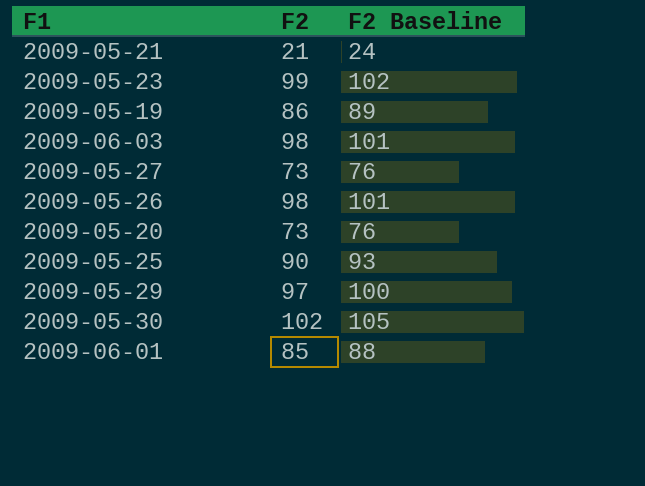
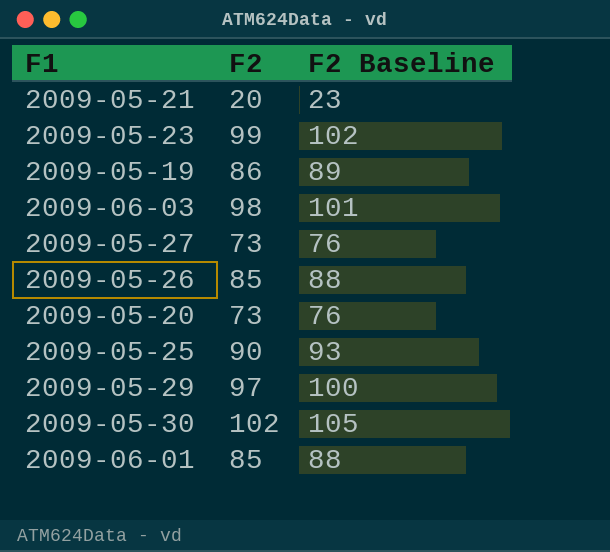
2009-05-21 | F2: 21 -> 20
2009-05-21 | F2 Baseline: 24 -> 23
2009-05-26 | F2: 98 -> 85
2009-05-26 | F2 Baseline: 101 -> 88

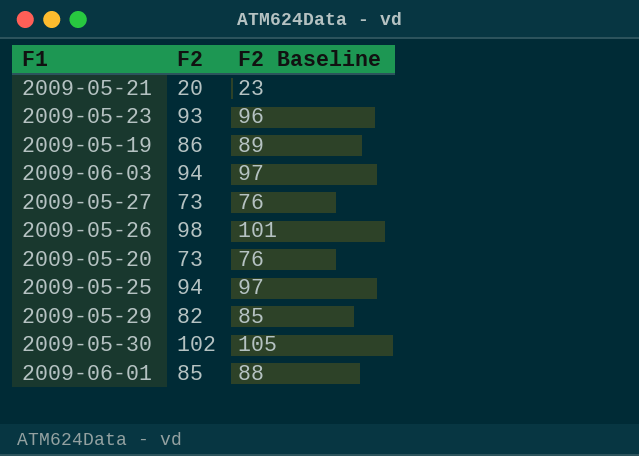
2009-05-23 | F2: 99 -> 93
2009-05-23 | F2 Baseline: 102 -> 96
2009-06-03 | F2: 98 -> 94
2009-06-03 | F2 Baseline: 101 -> 97
2009-05-26 | F2: 85 -> 98
2009-05-26 | F2 Baseline: 88 -> 101
2009-05-25 | F2: 90 -> 94
2009-05-25 | F2 Baseline: 93 -> 97
2009-05-29 | F2: 97 -> 82
2009-05-29 | F2 Baseline: 100 -> 85

